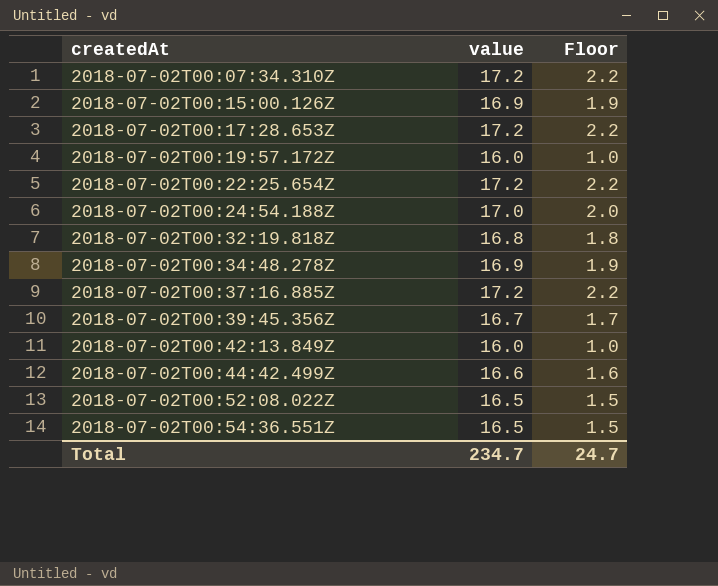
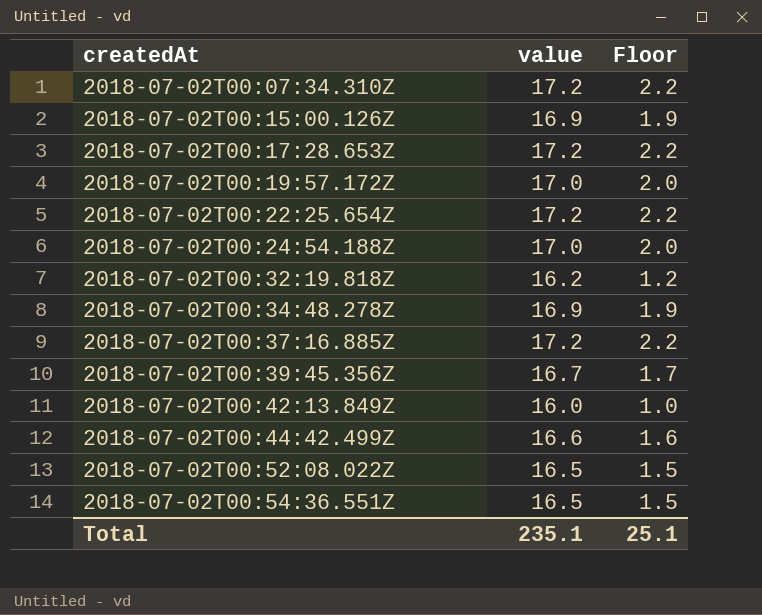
2018-07-02T00:19:57.172Z | value: 16.0 -> 17.0
2018-07-02T00:19:57.172Z | Floor: 1.0 -> 2.0
2018-07-02T00:32:19.818Z | value: 16.8 -> 16.2
2018-07-02T00:32:19.818Z | Floor: 1.8 -> 1.2
Total | value: 234.7 -> 235.1
Total | Floor: 24.7 -> 25.1

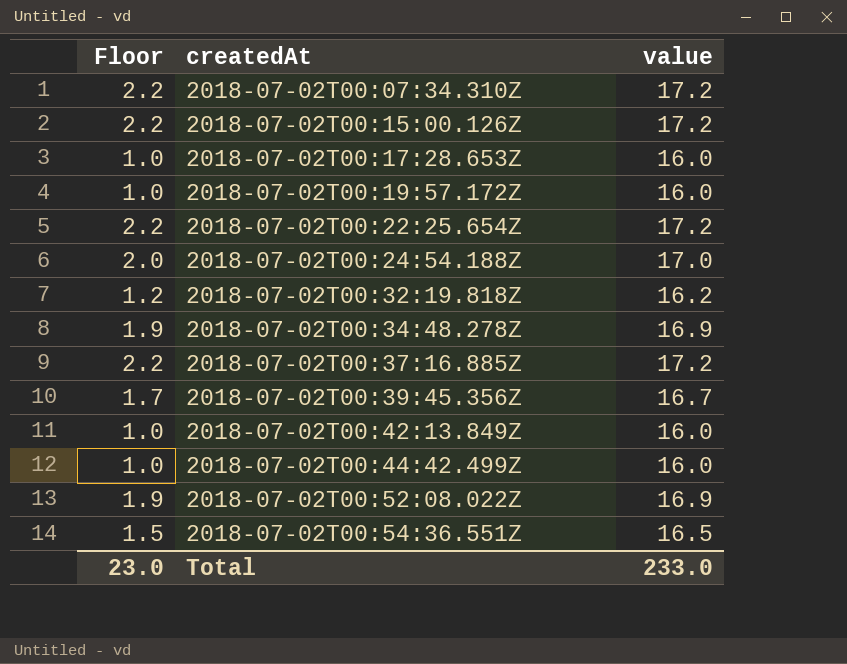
column Floor | position: 3 -> 1
2018-07-02T00:15:00.126Z | Floor: 1.9 -> 2.2
2018-07-02T00:15:00.126Z | value: 16.9 -> 17.2
2018-07-02T00:17:28.653Z | Floor: 2.2 -> 1.0
2018-07-02T00:17:28.653Z | value: 17.2 -> 16.0
2018-07-02T00:19:57.172Z | Floor: 2.0 -> 1.0
2018-07-02T00:19:57.172Z | value: 17.0 -> 16.0
2018-07-02T00:44:42.499Z | Floor: 1.6 -> 1.0
2018-07-02T00:44:42.499Z | value: 16.6 -> 16.0
2018-07-02T00:52:08.022Z | Floor: 1.5 -> 1.9
2018-07-02T00:52:08.022Z | value: 16.5 -> 16.9
Total | Floor: 25.1 -> 23.0
Total | value: 235.1 -> 233.0

